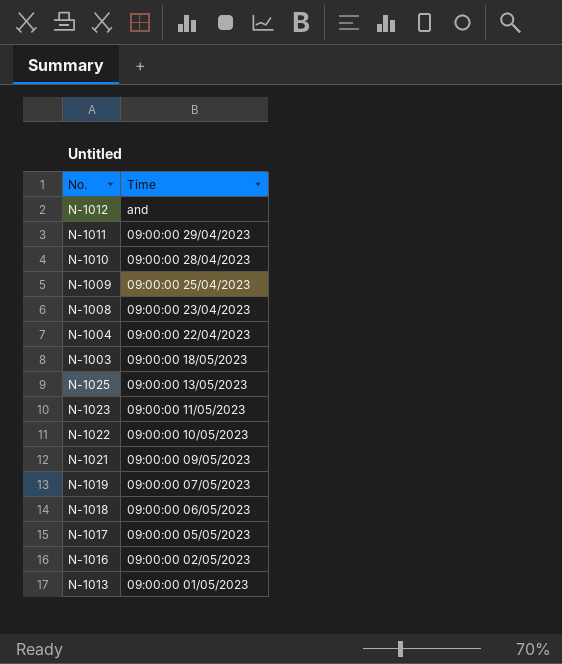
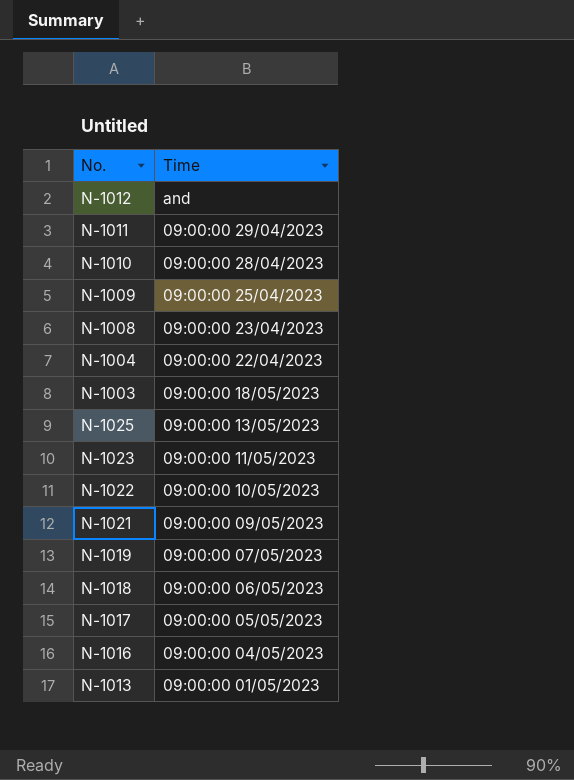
N-1016 | Time: 09:00:00 02/05/2023 -> 09:00:00 04/05/2023

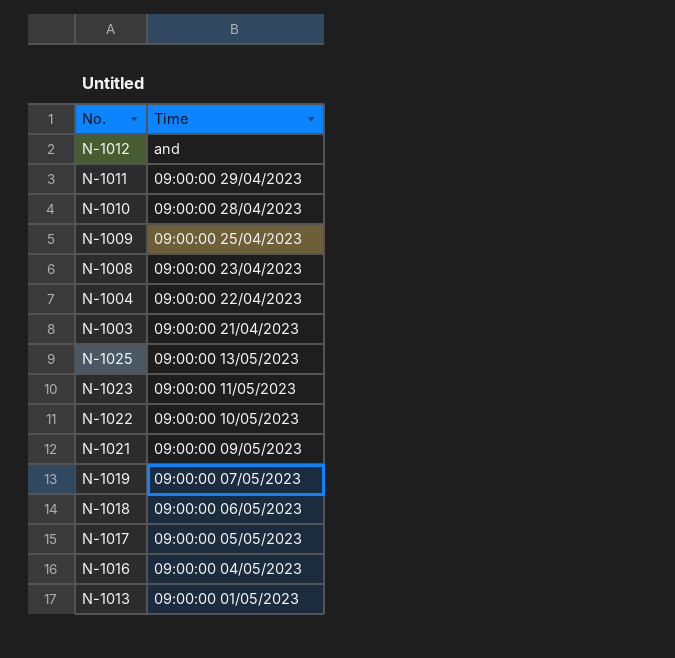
N-1003 | Time: 09:00:00 18/05/2023 -> 09:00:00 21/04/2023

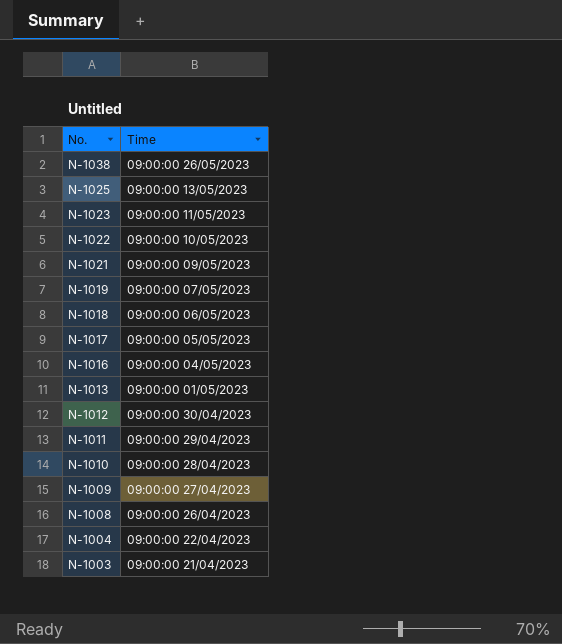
row order: Time descending -> No. descending
row N-1038: none -> 09:00:00 26/05/2023
N-1012 | Time: and -> 09:00:00 30/04/2023
N-1009 | Time: 09:00:00 25/04/2023 -> 09:00:00 27/04/2023
N-1008 | Time: 09:00:00 23/04/2023 -> 09:00:00 26/04/2023

